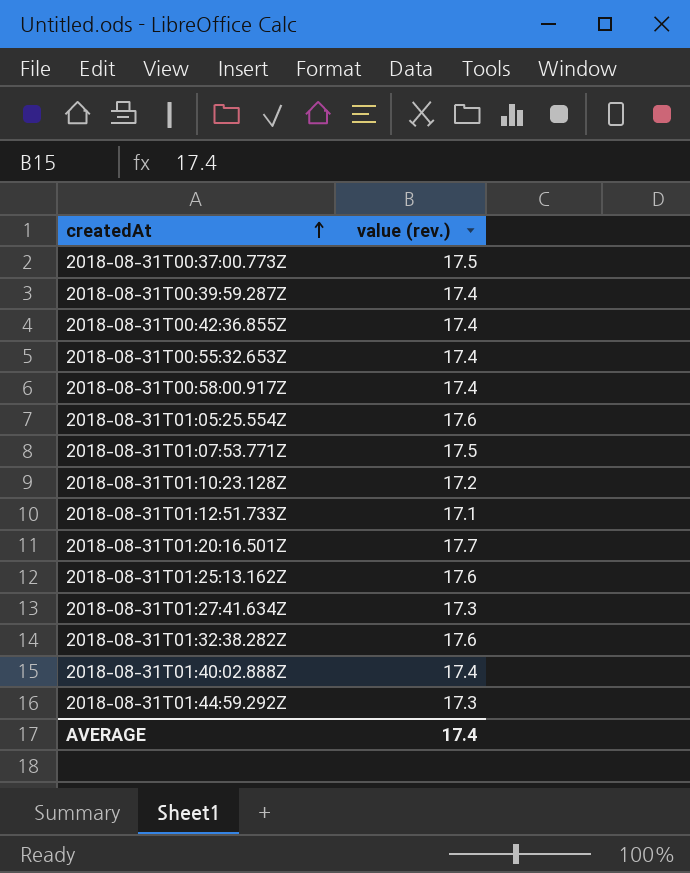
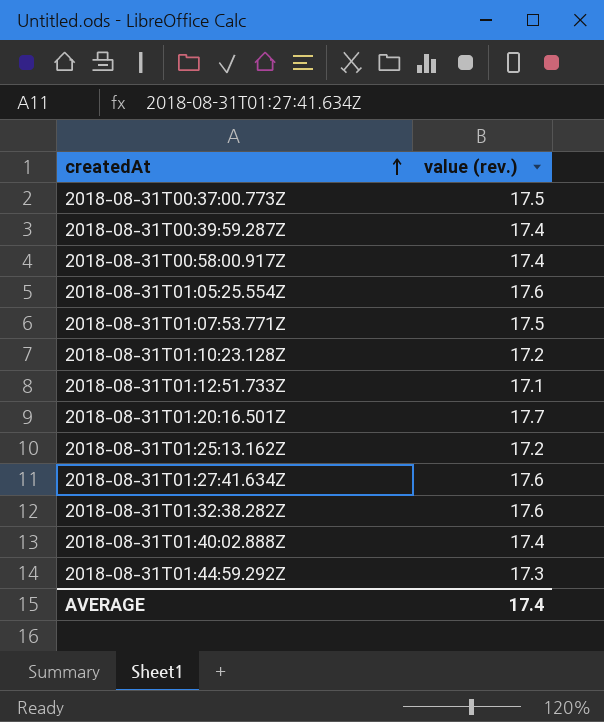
row 2018-08-31T00:42:36.855Z: 17.4 -> none
row 2018-08-31T00:55:32.653Z: 17.4 -> none
2018-08-31T01:25:13.162Z | value (rev.): 17.6 -> 17.2
2018-08-31T01:27:41.634Z | value (rev.): 17.3 -> 17.6

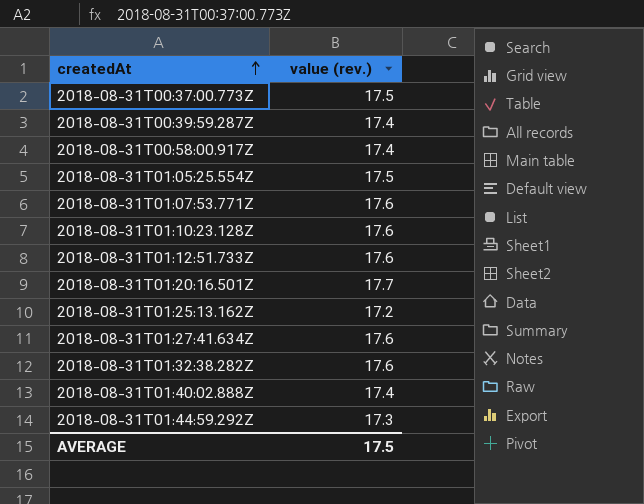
2018-08-31T01:05:25.554Z | value (rev.): 17.6 -> 17.5
2018-08-31T01:07:53.771Z | value (rev.): 17.5 -> 17.6
2018-08-31T01:10:23.128Z | value (rev.): 17.2 -> 17.6
2018-08-31T01:12:51.733Z | value (rev.): 17.1 -> 17.6
AVERAGE | value (rev.): 17.4 -> 17.5

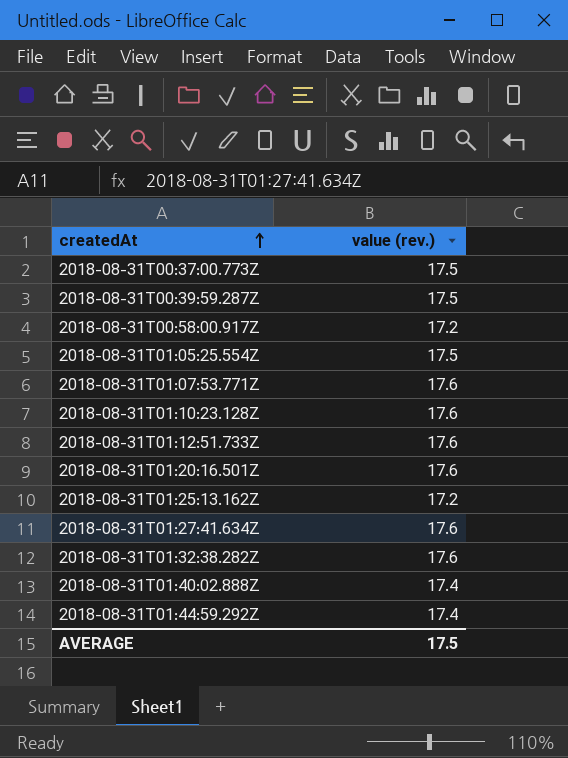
2018-08-31T00:39:59.287Z | value (rev.): 17.4 -> 17.5
2018-08-31T00:58:00.917Z | value (rev.): 17.4 -> 17.2
2018-08-31T01:20:16.501Z | value (rev.): 17.7 -> 17.6
2018-08-31T01:44:59.292Z | value (rev.): 17.3 -> 17.4

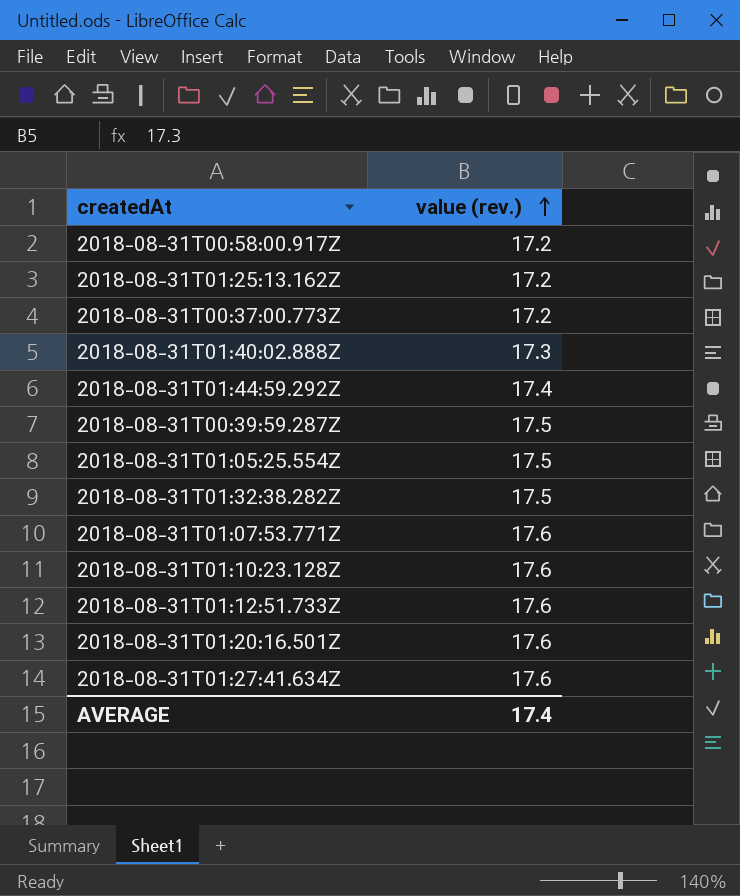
row order: createdAt ascending -> value (rev.) ascending
2018-08-31T00:37:00.773Z | value (rev.): 17.5 -> 17.2
2018-08-31T01:40:02.888Z | value (rev.): 17.4 -> 17.3
2018-08-31T01:32:38.282Z | value (rev.): 17.6 -> 17.5
AVERAGE | value (rev.): 17.5 -> 17.4

